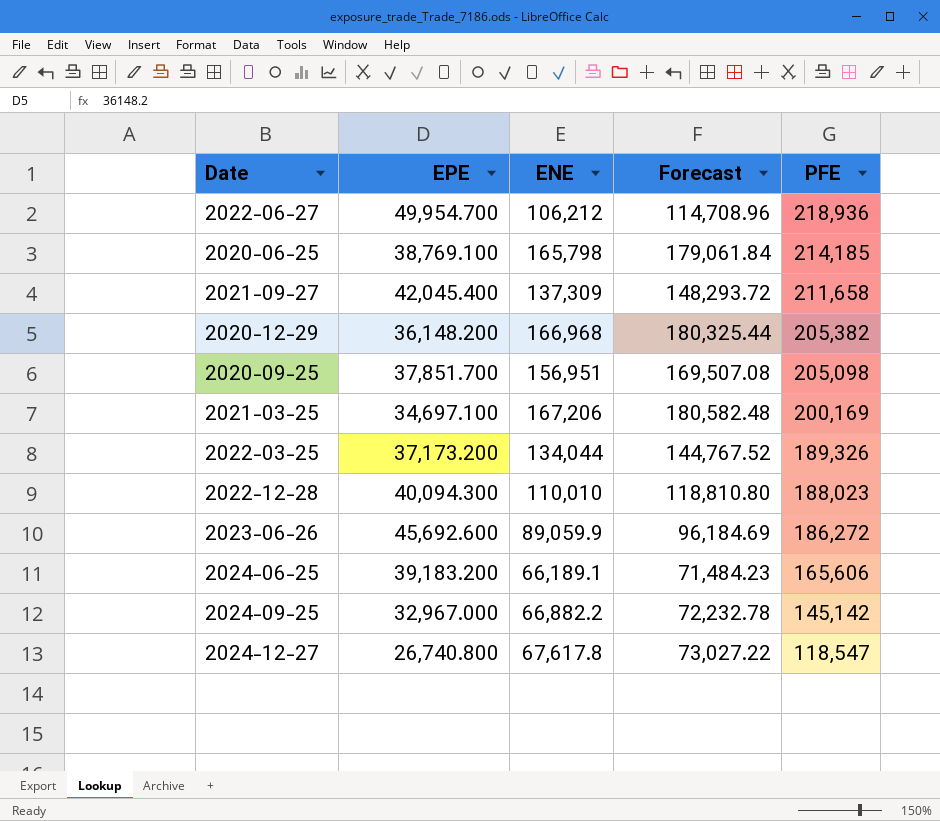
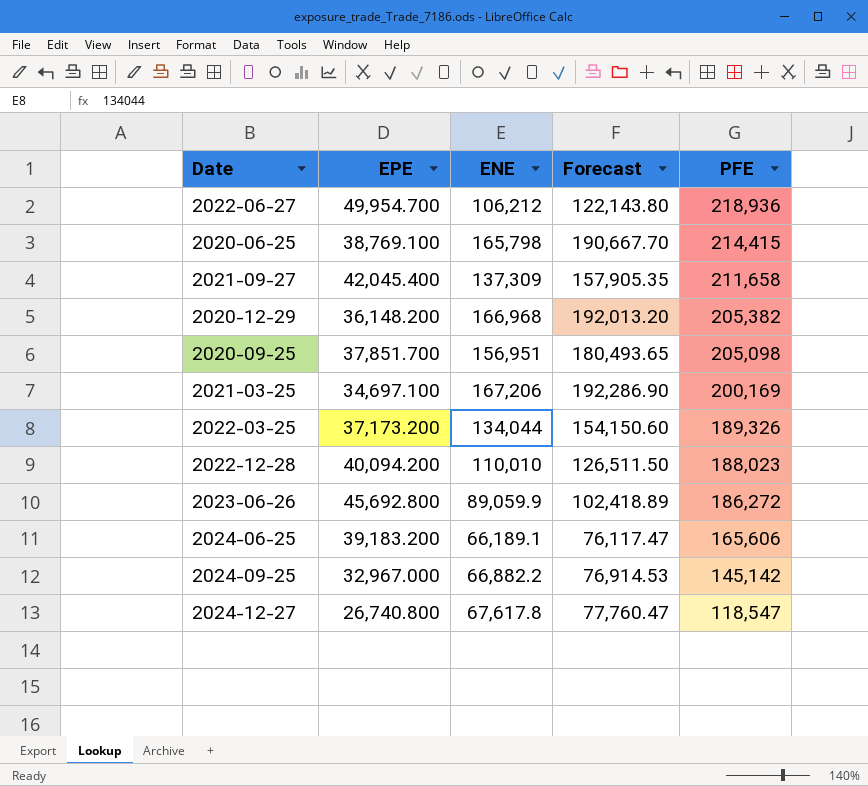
column Forecast | formula: [ENE] * 1.08 -> [ENE] * 1.15
2020-06-25 | PFE: 214,185 -> 214,415
2022-12-28 | EPE: 40,094.300 -> 40,094.200
2023-06-26 | EPE: 45,692.600 -> 45,692.800

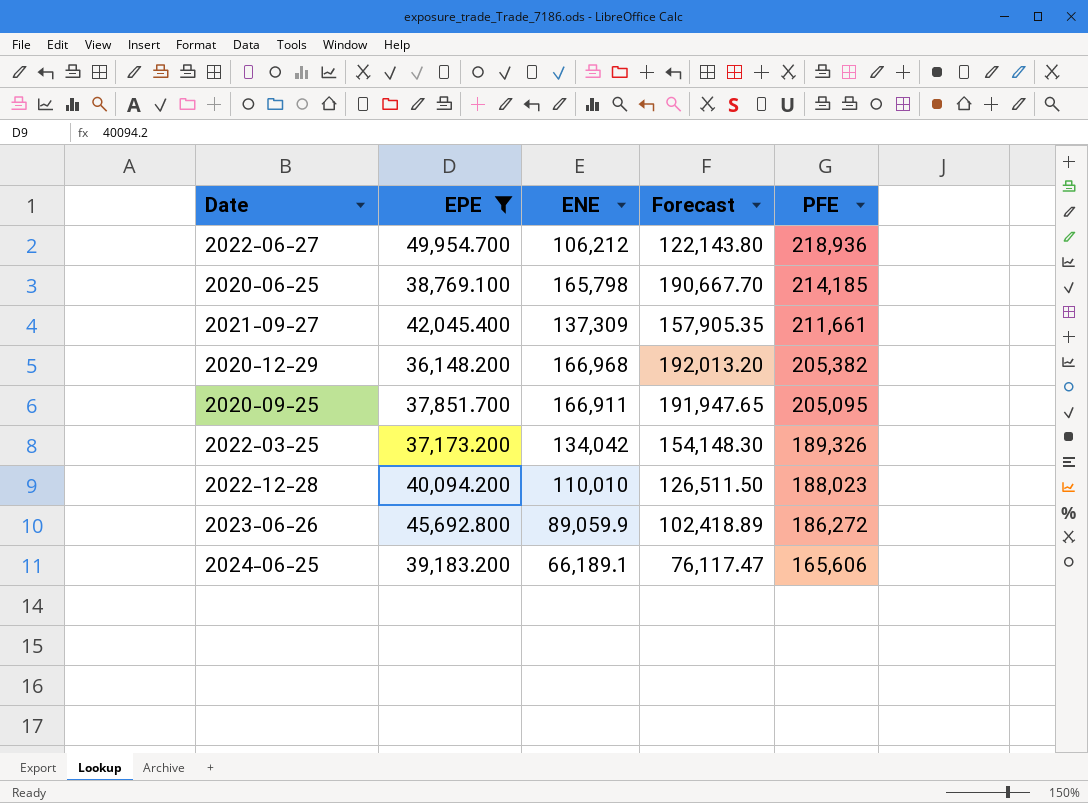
filter: none -> EPE >= 36,148.200
2020-06-25 | PFE: 214,415 -> 214,185
2021-09-27 | PFE: 211,658 -> 211,661
2020-09-25 | ENE: 156,951 -> 166,911
2020-09-25 | Forecast: 180,493.65 -> 191,947.65
2020-09-25 | PFE: 205,098 -> 205,095
2022-03-25 | ENE: 134,044 -> 134,042
2022-03-25 | Forecast: 154,150.60 -> 154,148.30

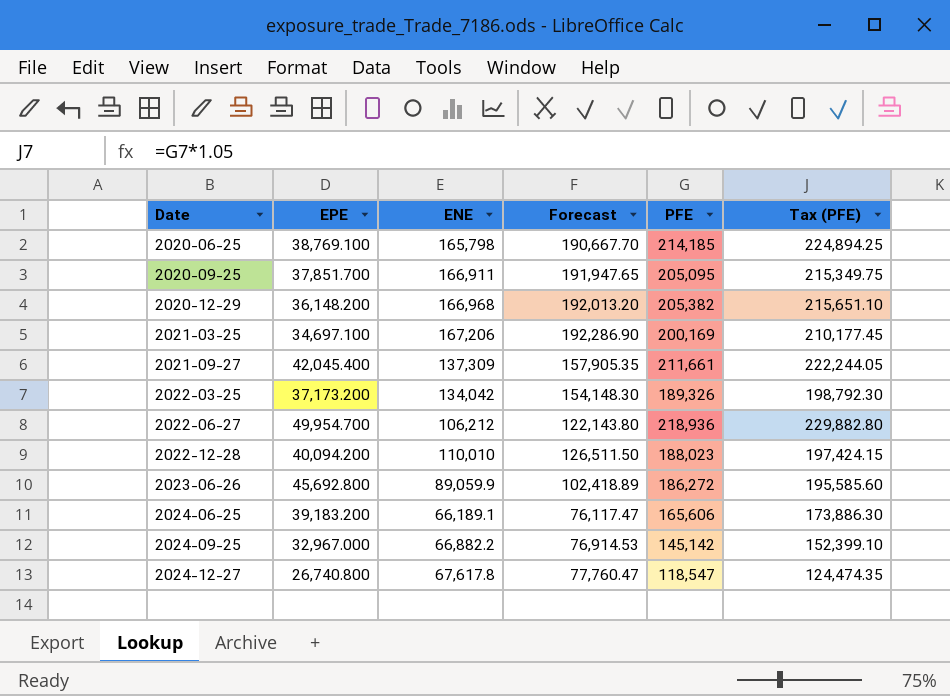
filter: EPE >= 36,148.200 -> none
row order: PFE descending -> Date ascending
column Tax (PFE) | formula: none -> [PFE] * 1.05

